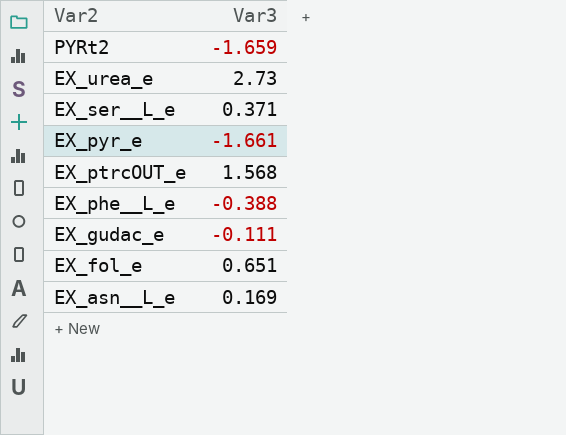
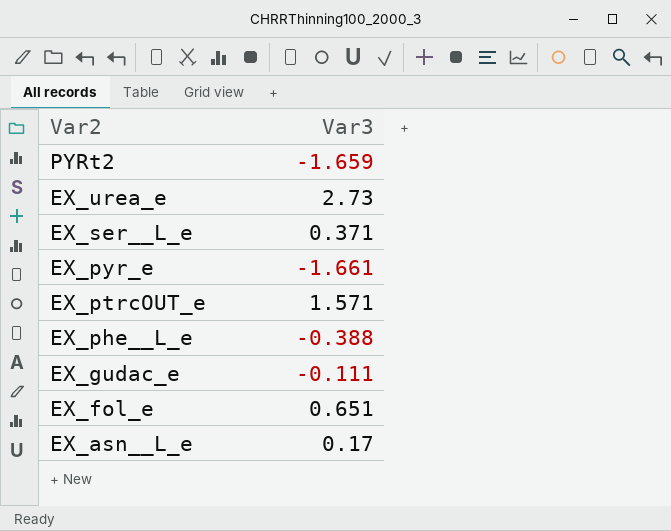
EX_ptrcOUT_e | Var3: 1.568 -> 1.571
EX_asn__L_e | Var3: 0.169 -> 0.17

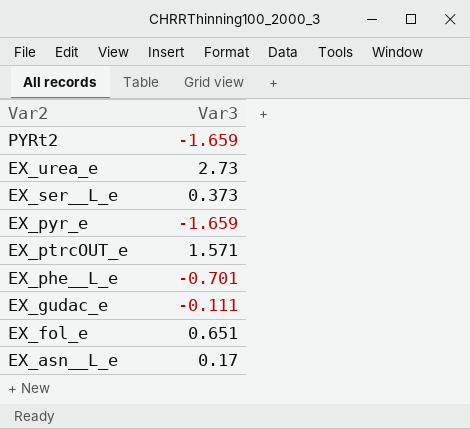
EX_ser__L_e | Var3: 0.371 -> 0.373
EX_pyr_e | Var3: -1.661 -> -1.659
EX_phe__L_e | Var3: -0.388 -> -0.701

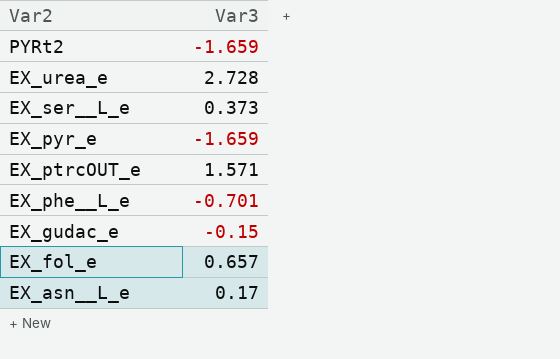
EX_urea_e | Var3: 2.73 -> 2.728
EX_gudac_e | Var3: -0.111 -> -0.15
EX_fol_e | Var3: 0.651 -> 0.657

